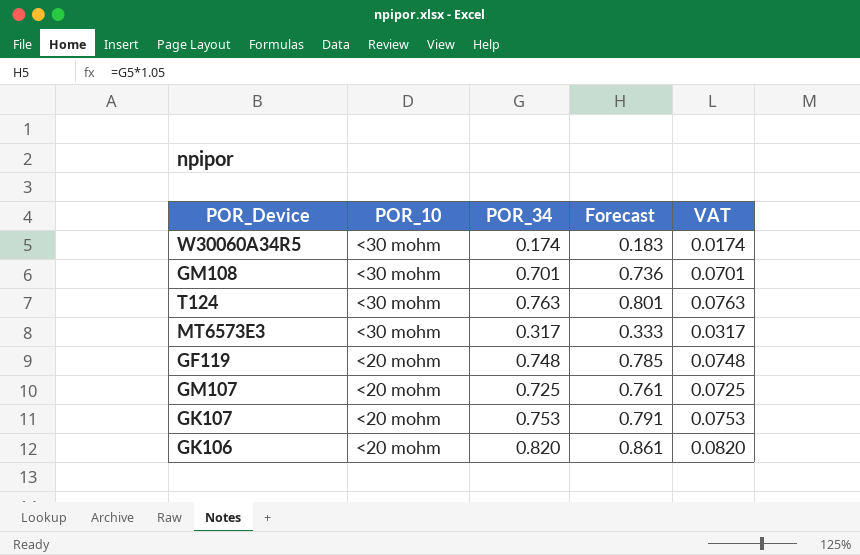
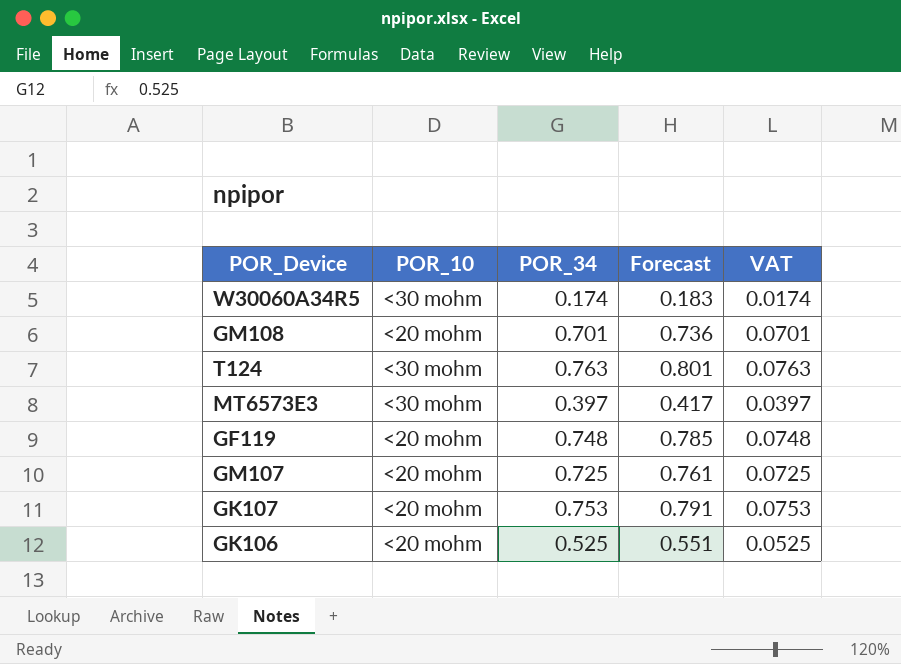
GM108 | POR_10: <30 mohm -> <20 mohm
MT6573E3 | POR_34: 0.317 -> 0.397
MT6573E3 | Forecast: 0.333 -> 0.417
MT6573E3 | VAT: 0.0317 -> 0.0397
GK106 | POR_34: 0.820 -> 0.525
GK106 | Forecast: 0.861 -> 0.551
GK106 | VAT: 0.0820 -> 0.0525

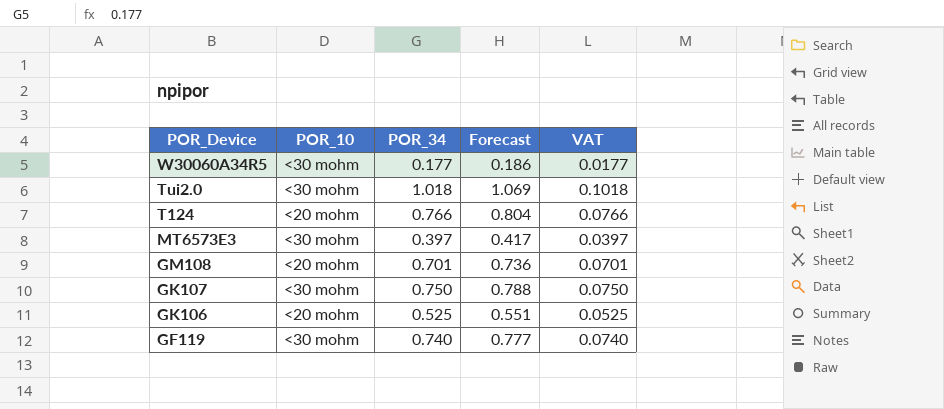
row order: none -> POR_Device descending
row GM107: <20 mohm | 0.725 | 0.761 | 0.0725 -> none
W30060A34R5 | POR_34: 0.174 -> 0.177
W30060A34R5 | Forecast: 0.183 -> 0.186
W30060A34R5 | VAT: 0.0174 -> 0.0177
row Tui2.0: none -> <30 mohm | 1.018 | 1.069 | 0.1018
T124 | POR_10: <30 mohm -> <20 mohm
T124 | POR_34: 0.763 -> 0.766
T124 | Forecast: 0.801 -> 0.804
T124 | VAT: 0.0763 -> 0.0766
GK107 | POR_10: <20 mohm -> <30 mohm
GK107 | POR_34: 0.753 -> 0.750
GK107 | Forecast: 0.791 -> 0.788
GK107 | VAT: 0.0753 -> 0.0750
GF119 | POR_10: <20 mohm -> <30 mohm
GF119 | POR_34: 0.748 -> 0.740
GF119 | Forecast: 0.785 -> 0.777
GF119 | VAT: 0.0748 -> 0.0740

